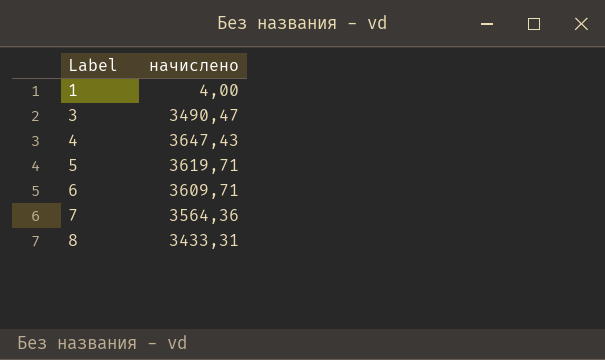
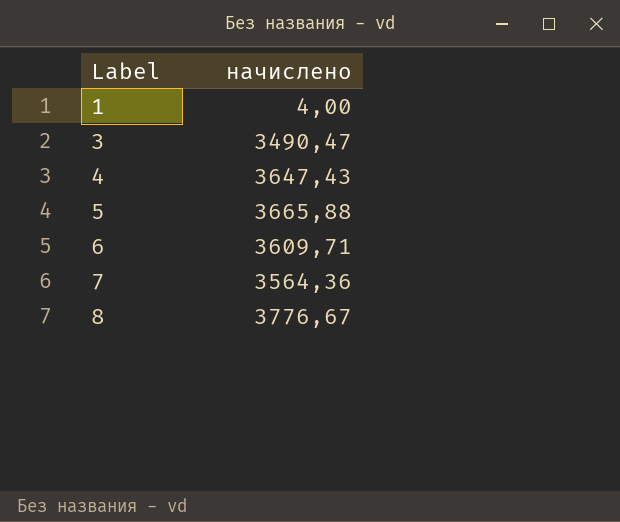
5 | начислено: 3619,71 -> 3665,88
8 | начислено: 3433,31 -> 3776,67

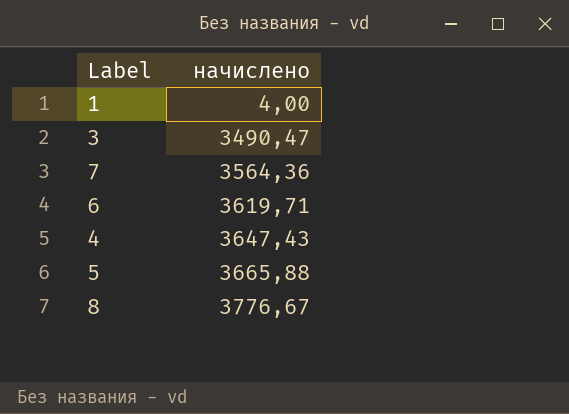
row order: Label ascending -> начислено ascending
6 | начислено: 3609,71 -> 3619,71

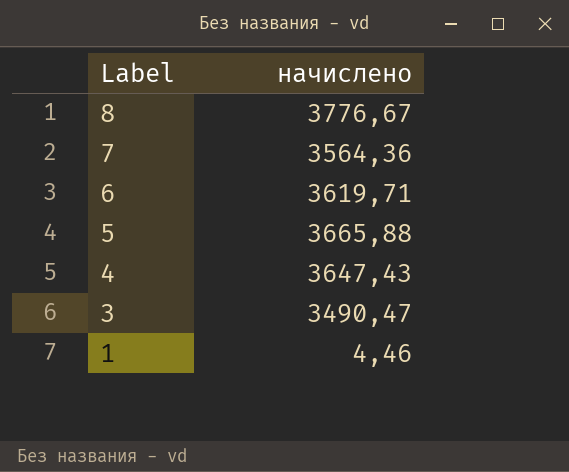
row order: начислено ascending -> Label descending
1 | начислено: 4,00 -> 4,46

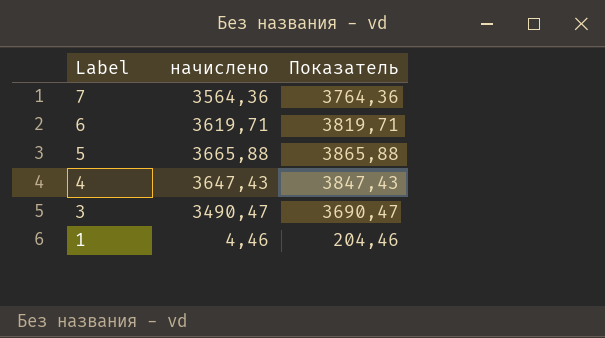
column Показатель | formula: none -> [начислено] + 200
row 8: 3776,67 -> none

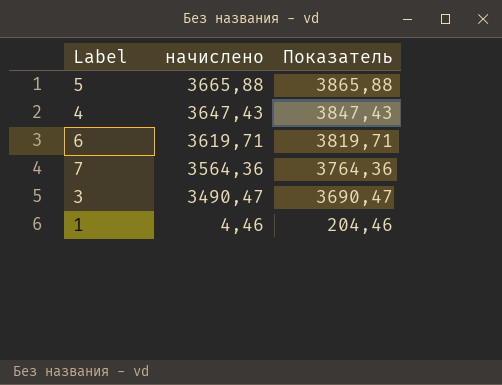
row order: Label descending -> начислено descending

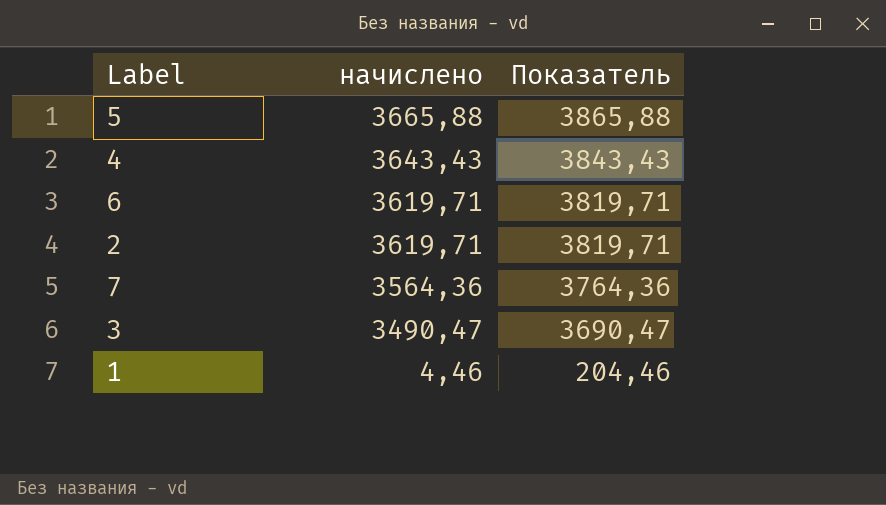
4 | начислено: 3647,43 -> 3643,43
4 | Показатель: 3847,43 -> 3843,43
row 2: none -> 3619,71 | 3819,71

